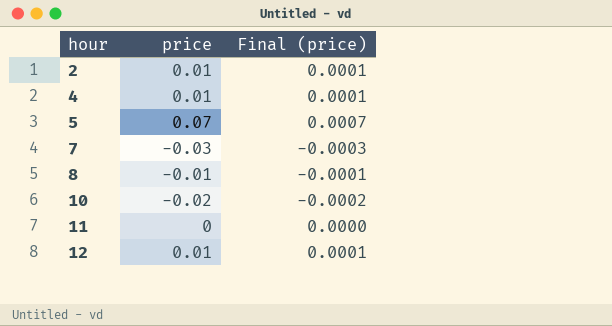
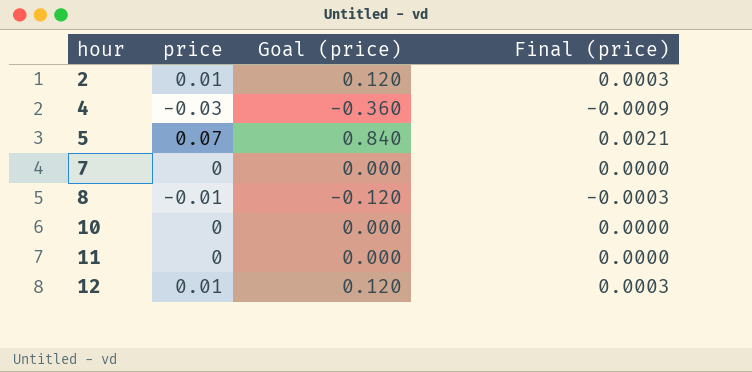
column Goal (price) | formula: none -> [price] * 12
column Final (price) | formula: [price] * 0.01 -> [price] * 0.03
4 | price: 0.01 -> -0.03
7 | price: -0.03 -> 0
10 | price: -0.02 -> 0

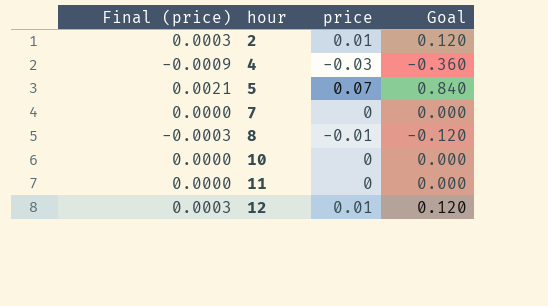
column Final (price) | position: 4 -> 1
column name: Goal (price) -> Goal

